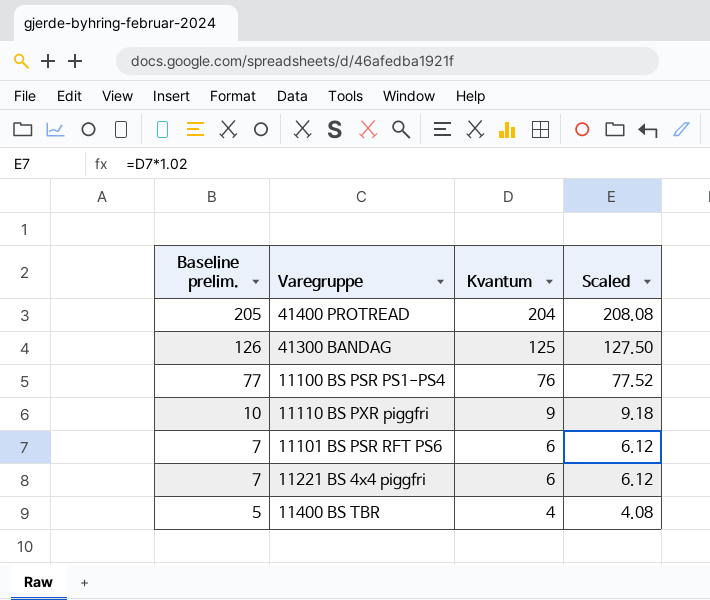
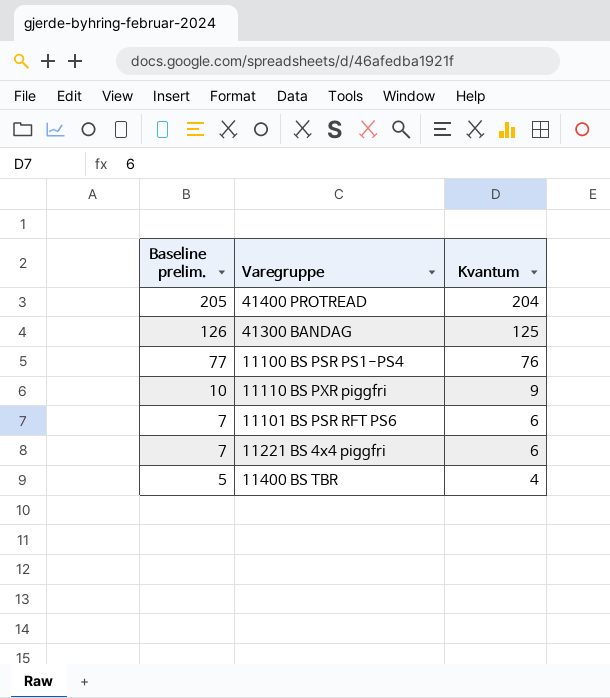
column Scaled | formula: [Kvantum] * 1.02 -> none

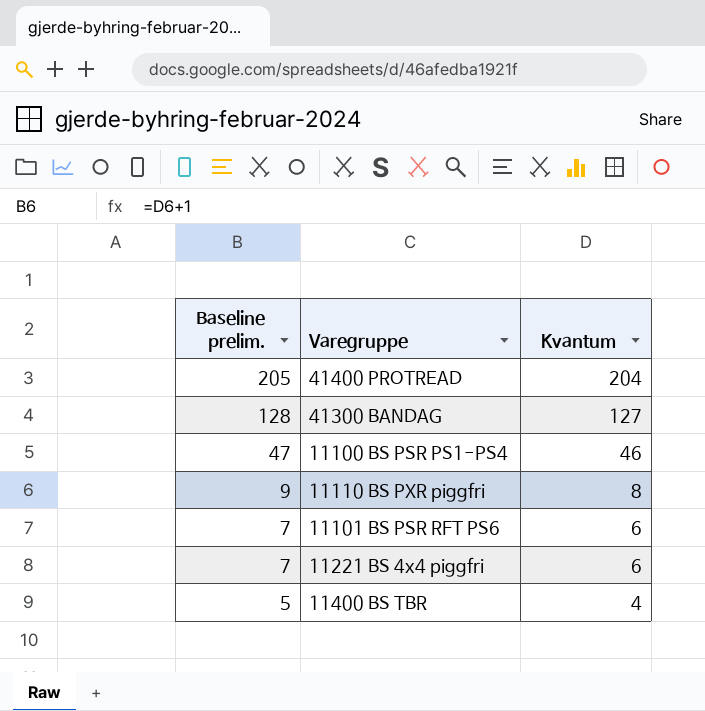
41300 BANDAG | Baseline prelim.: 126 -> 128
41300 BANDAG | Kvantum: 125 -> 127
11100 BS PSR PS1-PS4 | Baseline prelim.: 77 -> 47
11100 BS PSR PS1-PS4 | Kvantum: 76 -> 46
11110 BS PXR piggfri | Baseline prelim.: 10 -> 9
11110 BS PXR piggfri | Kvantum: 9 -> 8

